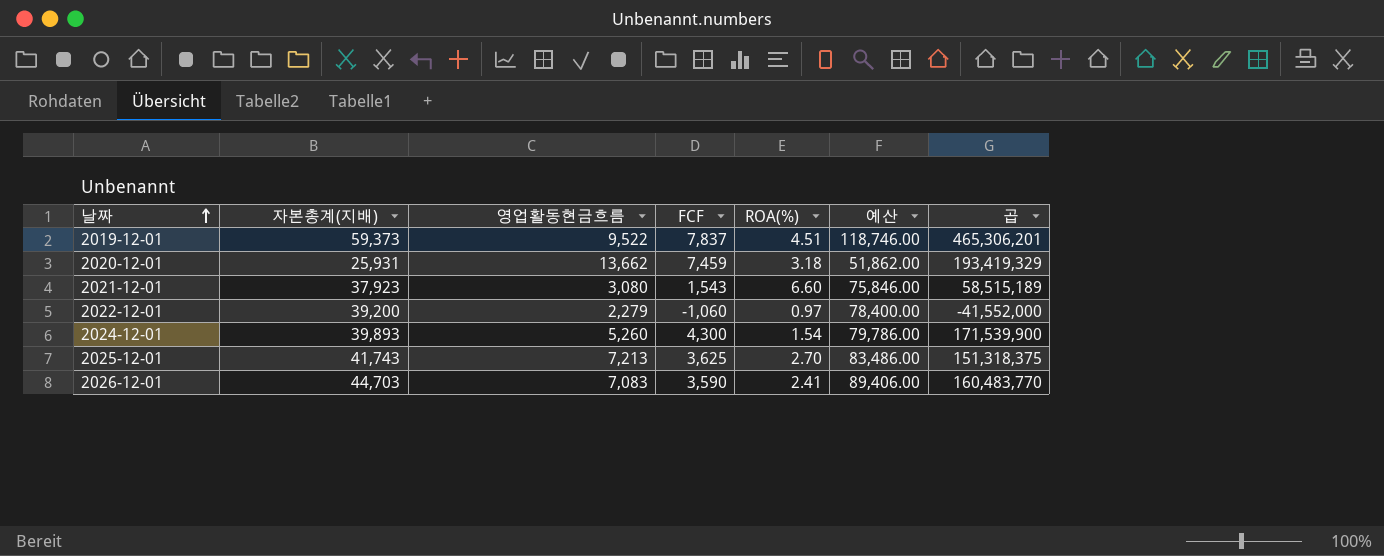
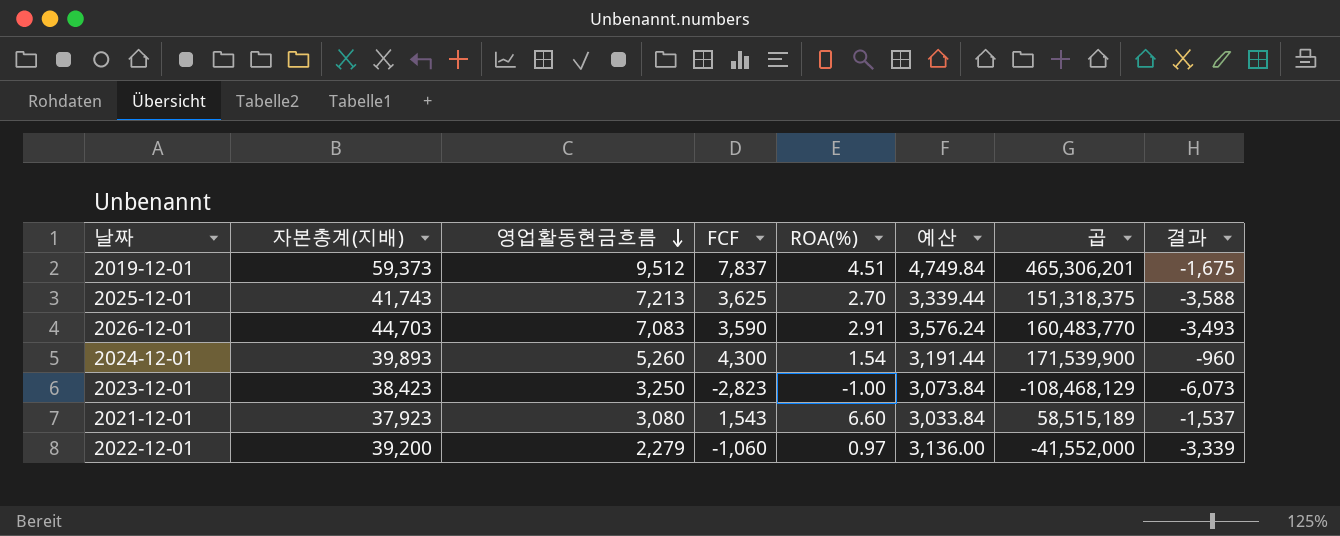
row order: 날짜 ascending -> 영업활동현금흐름 descending
column 예산 | formula: [자본총계(지배)] * 2 -> [자본총계(지배)] * 0.08
column 결과 | formula: none -> [FCF] - [영업활동현금흐름]
row 2020-12-01: 25,931 | 13,662 | 7,459 | 3.18 | 51,862.00 | 193,419,329 -> none
2019-12-01 | 영업활동현금흐름: 9,522 -> 9,512
2026-12-01 | ROA(%): 2.41 -> 2.91
row 2023-12-01: none -> 38,423 | 3,250 | -2,823 | -1.00 | 3,073.84 | -108,468,129 | -6,073

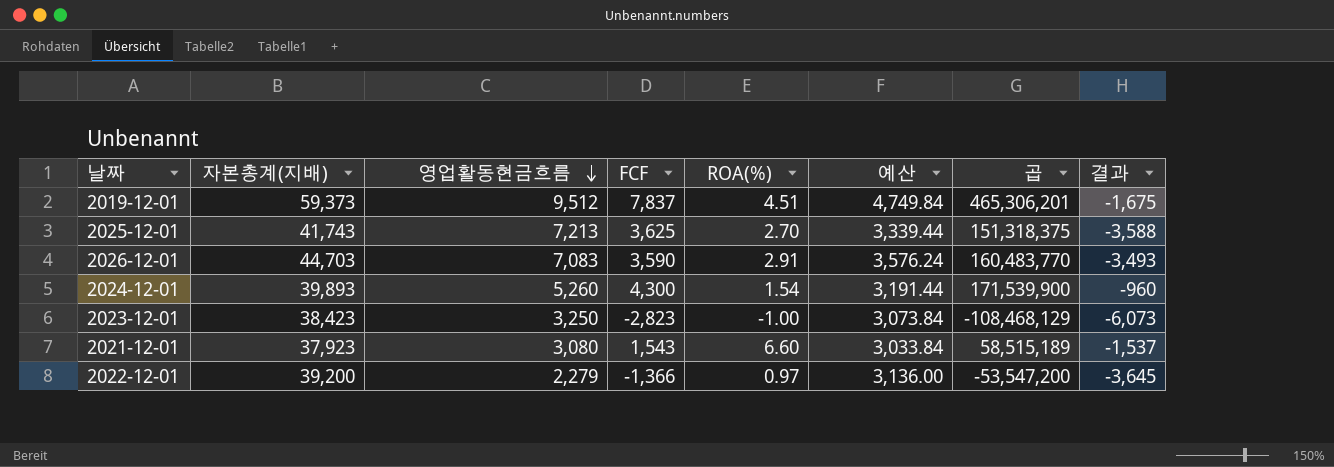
2022-12-01 | FCF: -1,060 -> -1,366
2022-12-01 | 곱: -41,552,000 -> -53,547,200
2022-12-01 | 결과: -3,339 -> -3,645

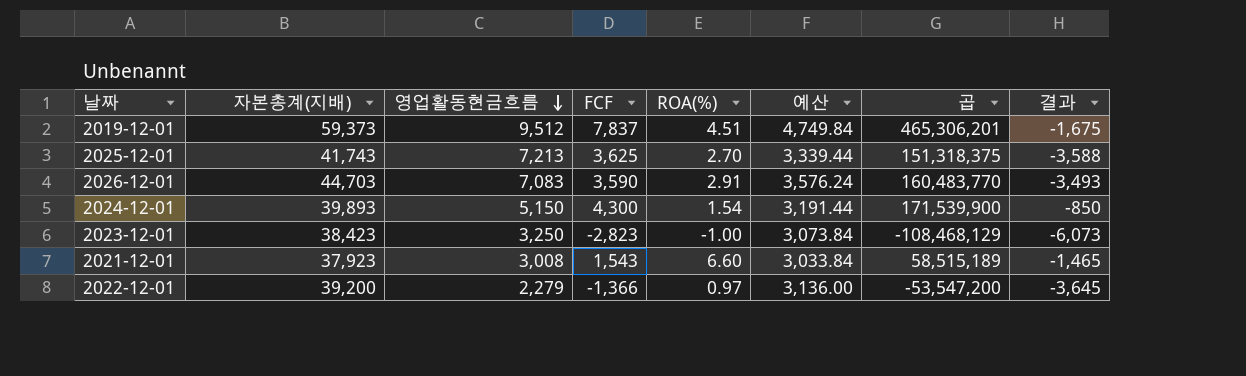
2024-12-01 | 영업활동현금흐름: 5,260 -> 5,150
2024-12-01 | 결과: -960 -> -850
2021-12-01 | 영업활동현금흐름: 3,080 -> 3,008
2021-12-01 | 결과: -1,537 -> -1,465

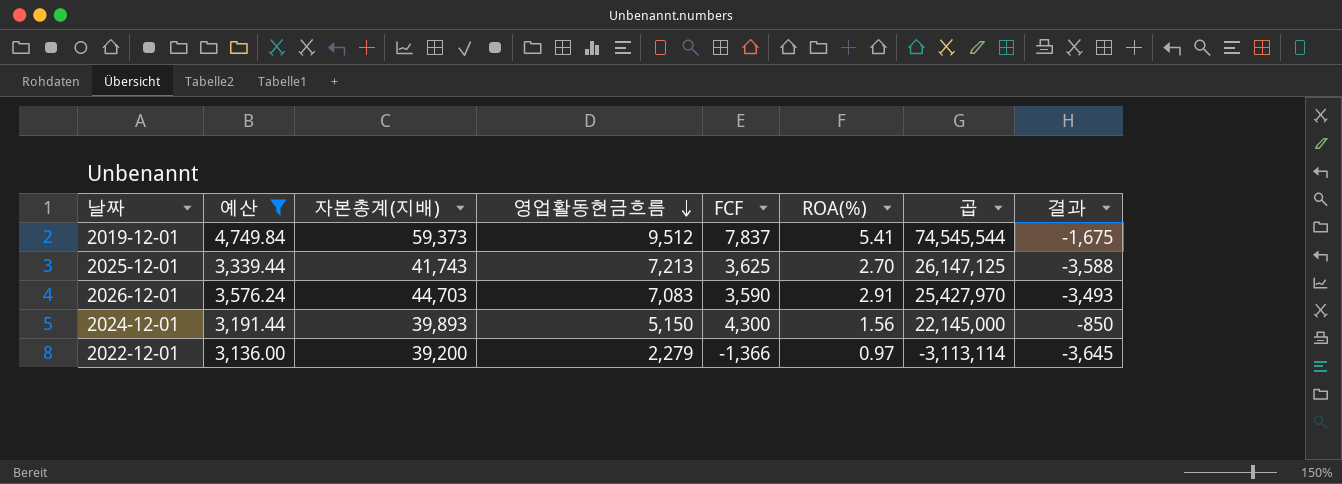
filter: none -> 예산 >= 3,136.00
column 예산 | position: 6 -> 2
column 곱 | formula: [자본총계(지배)] * [FCF] -> [영업활동현금흐름] * [FCF]
2019-12-01 | ROA(%): 4.51 -> 5.41
2024-12-01 | ROA(%): 1.54 -> 1.56

